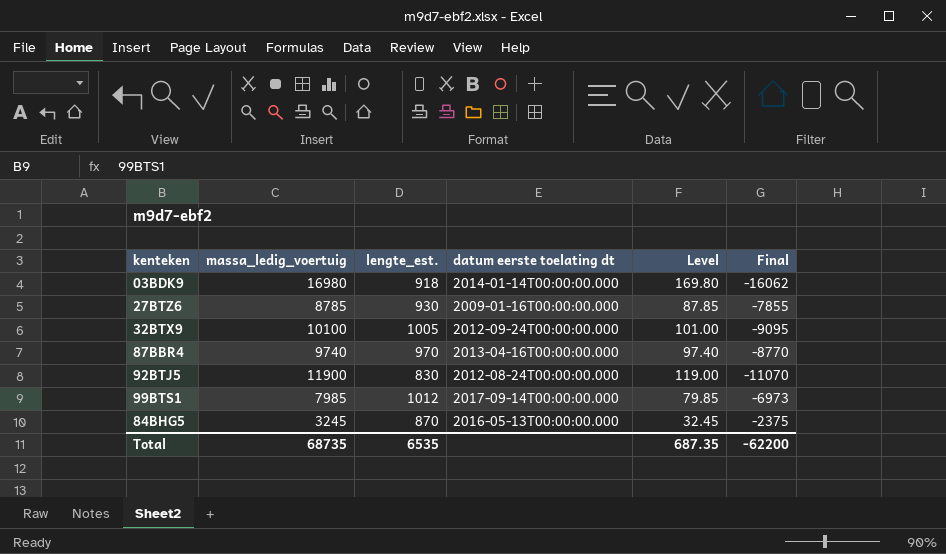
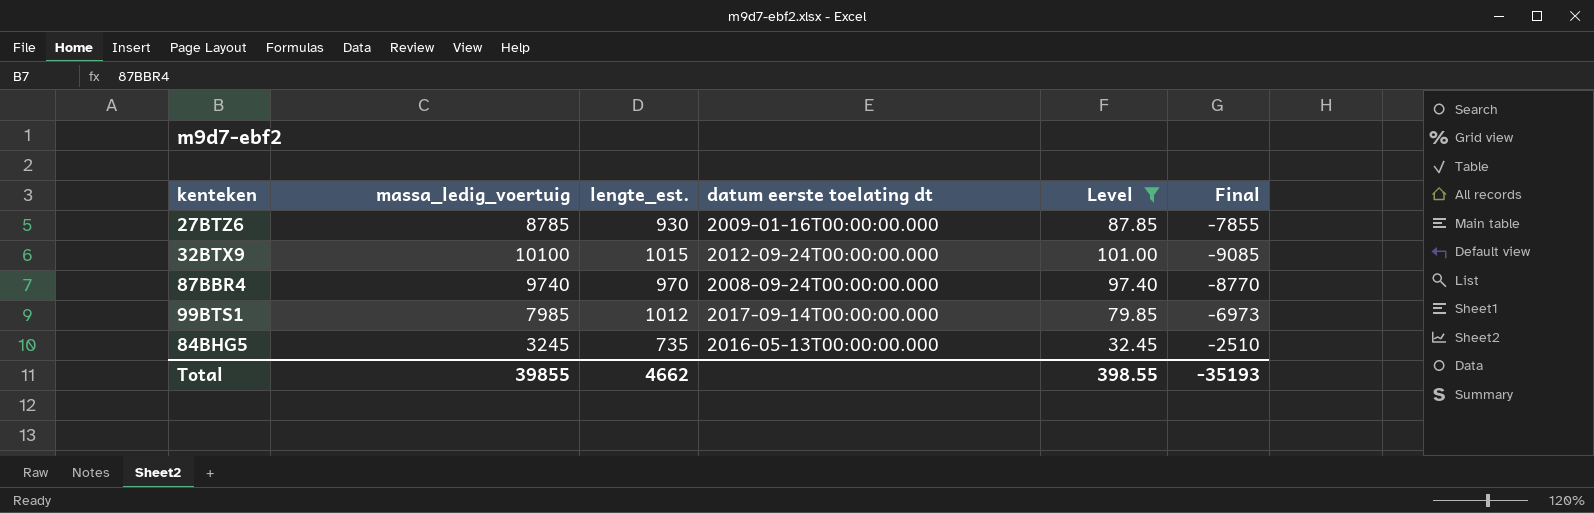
filter: none -> Level <= 101.00
32BTX9 | lengte_est.: 1005 -> 1015
32BTX9 | Final: -9095 -> -9085
87BBR4 | datum eerste toelating dt: 2013-04-16T00:00:00.000 -> 2008-09-24T00:00:00.000
84BHG5 | lengte_est.: 870 -> 735
84BHG5 | Final: -2375 -> -2510
Total | massa_ledig_voertuig: 68735 -> 39855
Total | lengte_est.: 6535 -> 4662
Total | Level: 687.35 -> 398.55
Total | Final: -62200 -> -35193

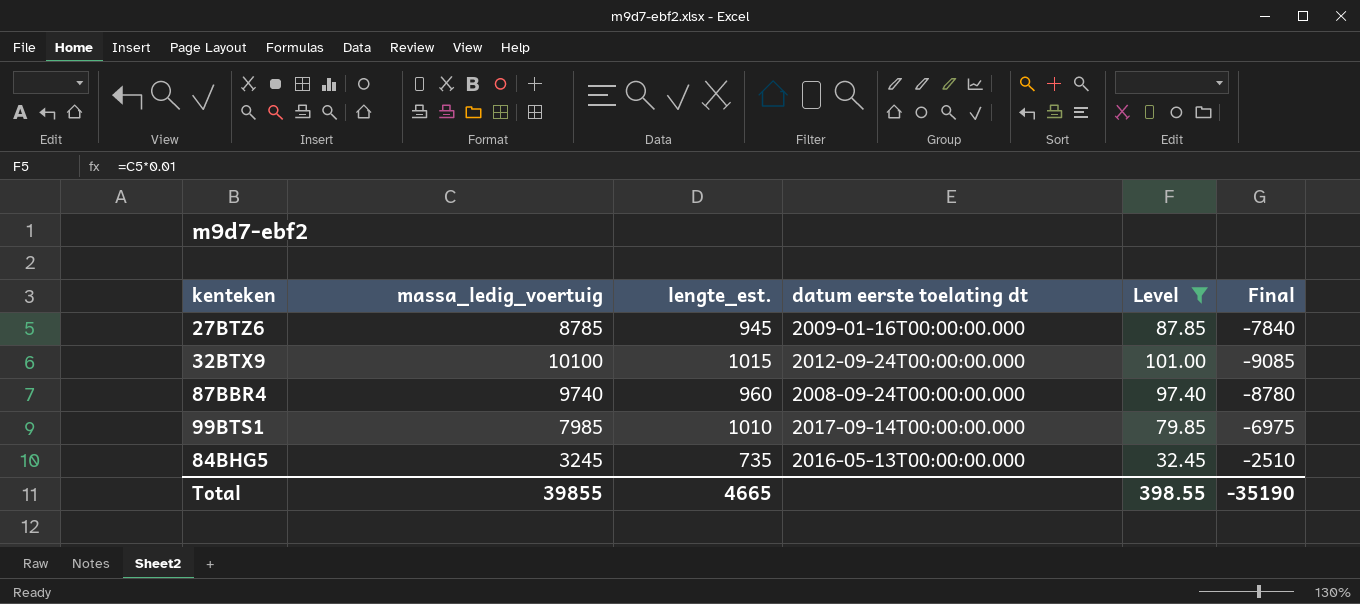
27BTZ6 | lengte_est.: 930 -> 945
27BTZ6 | Final: -7855 -> -7840
87BBR4 | lengte_est.: 970 -> 960
87BBR4 | Final: -8770 -> -8780
99BTS1 | lengte_est.: 1012 -> 1010
99BTS1 | Final: -6973 -> -6975
Total | lengte_est.: 4662 -> 4665
Total | Final: -35193 -> -35190

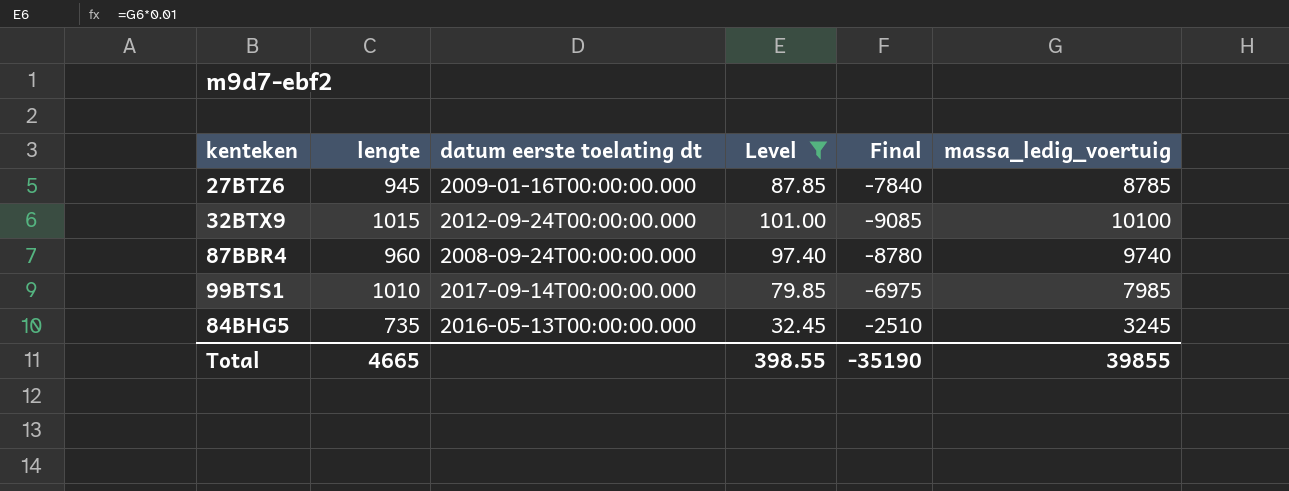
column name: lengte_est. -> lengte
column massa_ledig_voertuig | position: 2 -> 6

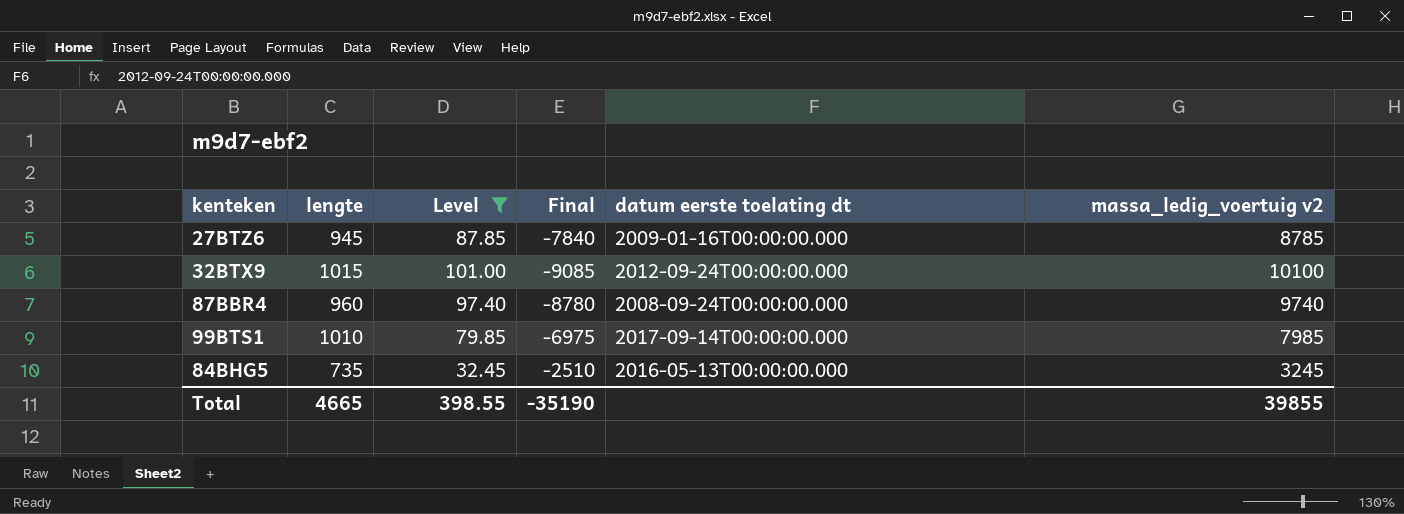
column datum eerste toelating dt | position: 3 -> 5
column name: massa_ledig_voertuig -> massa_ledig_voertuig v2

